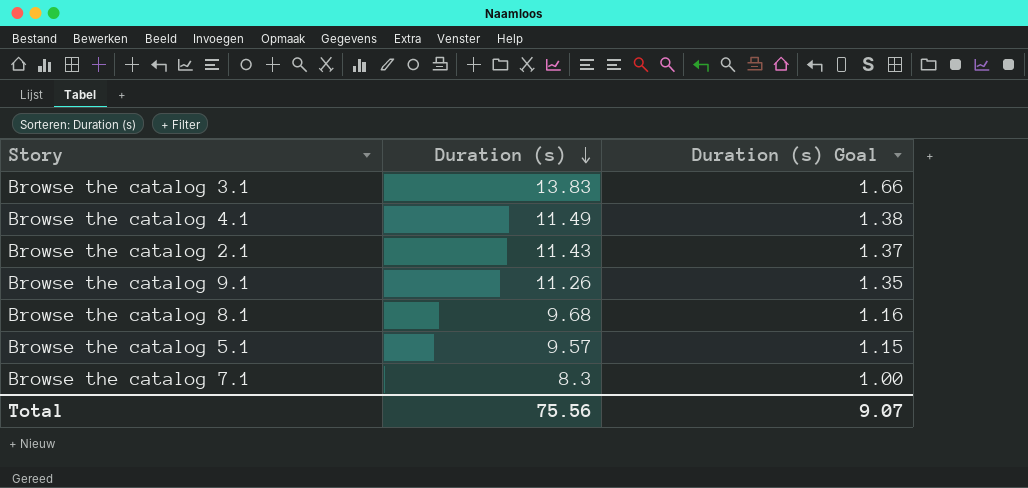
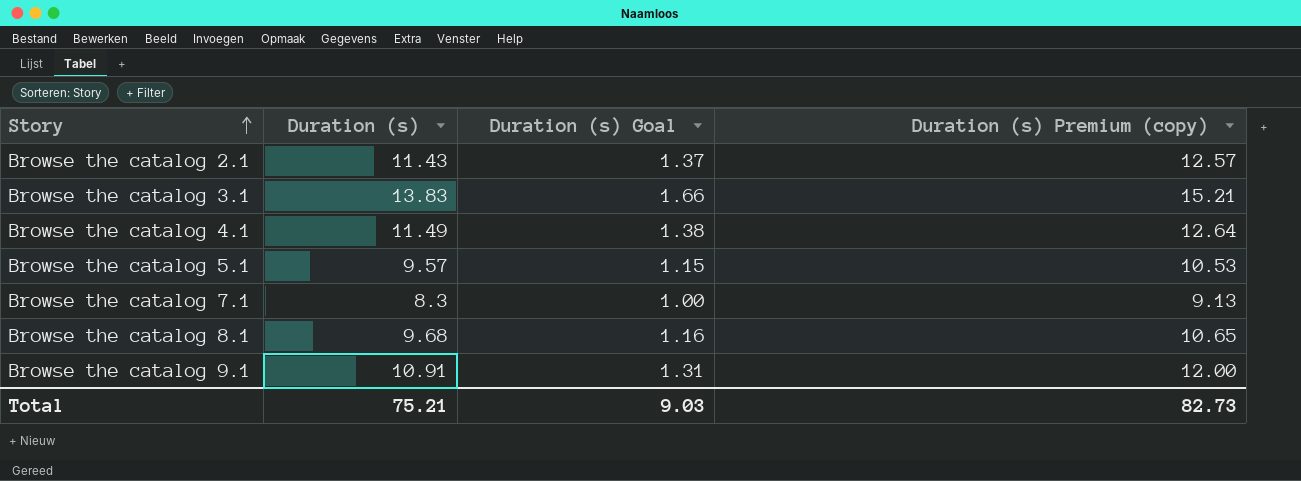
row order: Duration (s) descending -> Story ascending
column Duration (s) Premium (copy) | formula: none -> [Duration (s)] * 1.1
Browse the catalog 9.1 | Duration (s): 11.26 -> 10.91
Browse the catalog 9.1 | Duration (s) Goal: 1.35 -> 1.31
Total | Duration (s): 75.56 -> 75.21
Total | Duration (s) Goal: 9.07 -> 9.03

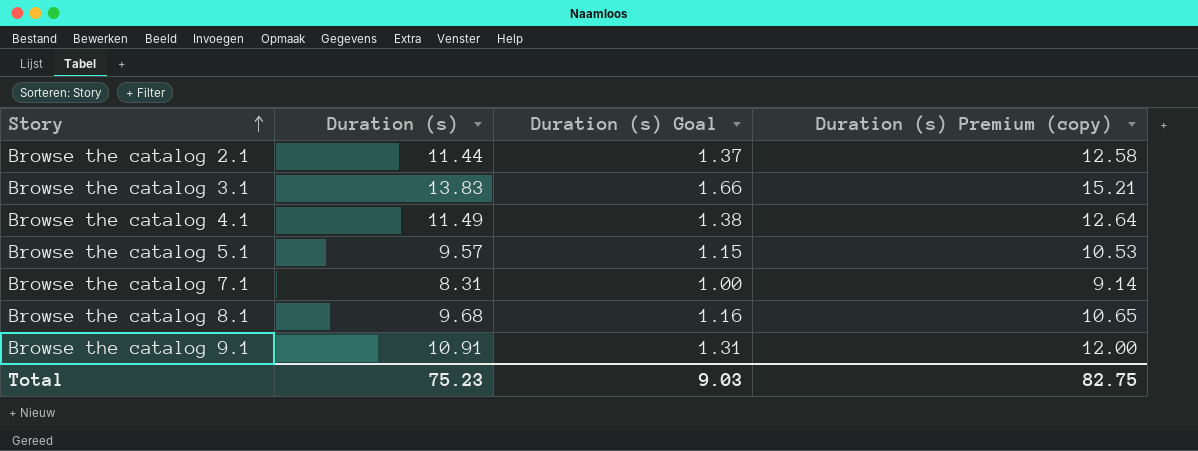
Browse the catalog 2.1 | Duration (s): 11.43 -> 11.44
Browse the catalog 2.1 | Duration (s) Premium (copy): 12.57 -> 12.58
Browse the catalog 7.1 | Duration (s): 8.3 -> 8.31
Browse the catalog 7.1 | Duration (s) Premium (copy): 9.13 -> 9.14
Total | Duration (s): 75.21 -> 75.23
Total | Duration (s) Premium (copy): 82.73 -> 82.75

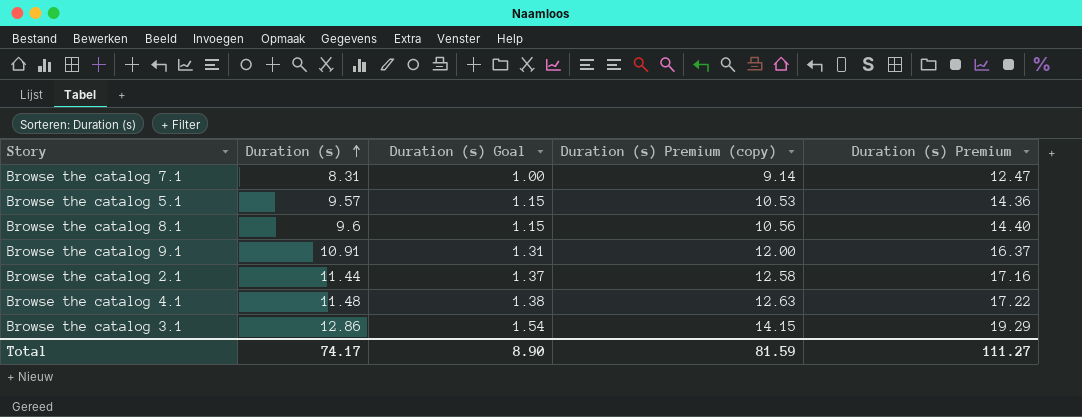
row order: Story ascending -> Duration (s) ascending
column Duration (s) Premium | formula: none -> [Duration (s)] * 1.5
Browse the catalog 8.1 | Duration (s): 9.68 -> 9.6
Browse the catalog 8.1 | Duration (s) Goal: 1.16 -> 1.15
Browse the catalog 8.1 | Duration (s) Premium (copy): 10.65 -> 10.56
Browse the catalog 4.1 | Duration (s): 11.49 -> 11.48
Browse the catalog 4.1 | Duration (s) Premium (copy): 12.64 -> 12.63
Browse the catalog 3.1 | Duration (s): 13.83 -> 12.86
Browse the catalog 3.1 | Duration (s) Goal: 1.66 -> 1.54
Browse the catalog 3.1 | Duration (s) Premium (copy): 15.21 -> 14.15
Total | Duration (s): 75.23 -> 74.17
Total | Duration (s) Goal: 9.03 -> 8.90
Total | Duration (s) Premium (copy): 82.75 -> 81.59

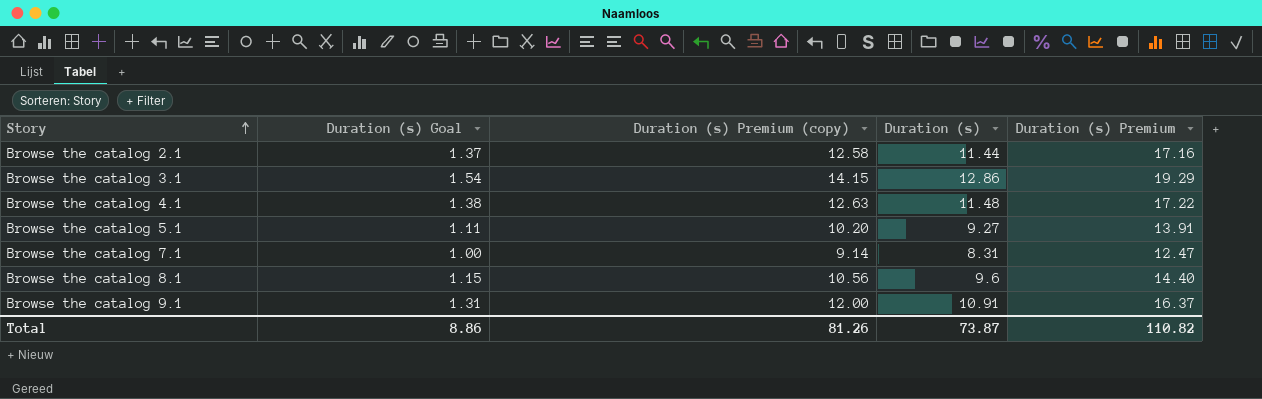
row order: Duration (s) ascending -> Story ascending
column Duration (s) | position: 2 -> 4
Browse the catalog 5.1 | Duration (s) Goal: 1.15 -> 1.11
Browse the catalog 5.1 | Duration (s) Premium (copy): 10.53 -> 10.20
Browse the catalog 5.1 | Duration (s): 9.57 -> 9.27
Browse the catalog 5.1 | Duration (s) Premium: 14.36 -> 13.91
Total | Duration (s) Goal: 8.90 -> 8.86
Total | Duration (s) Premium (copy): 81.59 -> 81.26
Total | Duration (s): 74.17 -> 73.87
Total | Duration (s) Premium: 111.27 -> 110.82

